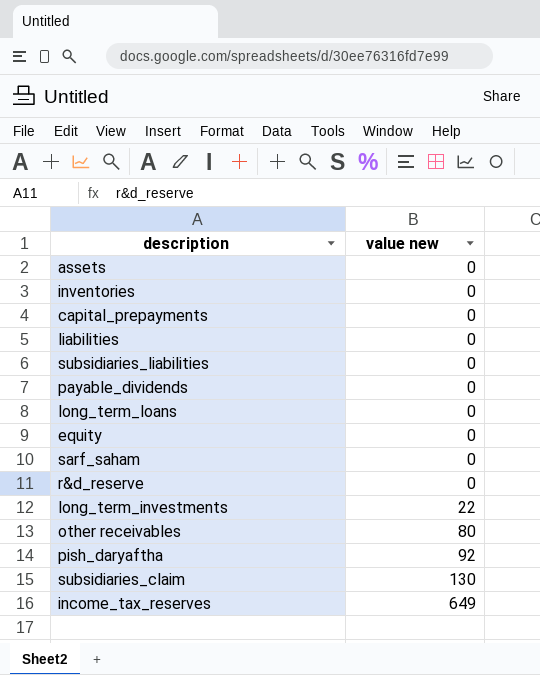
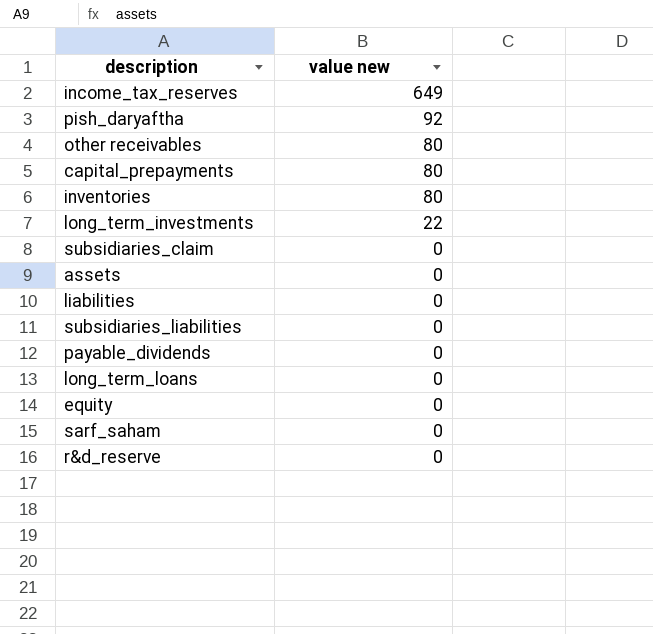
row order: value new ascending -> value new descending
capital_prepayments | value new: 0 -> 80
inventories | value new: 0 -> 80
subsidiaries_claim | value new: 130 -> 0

